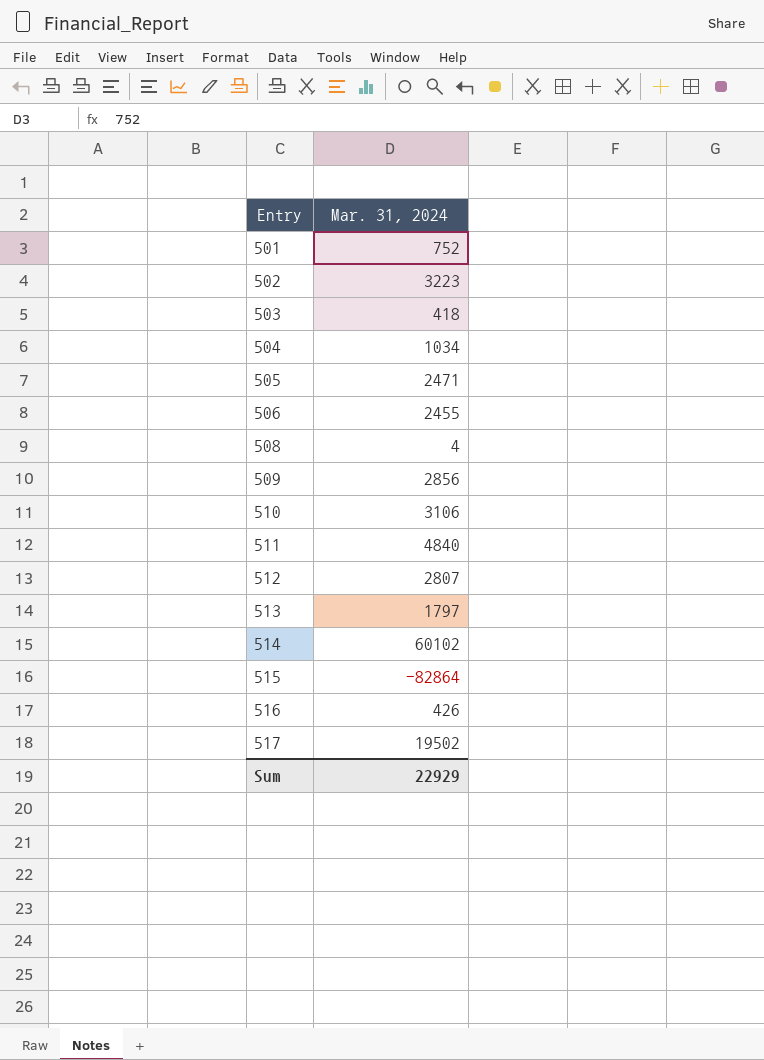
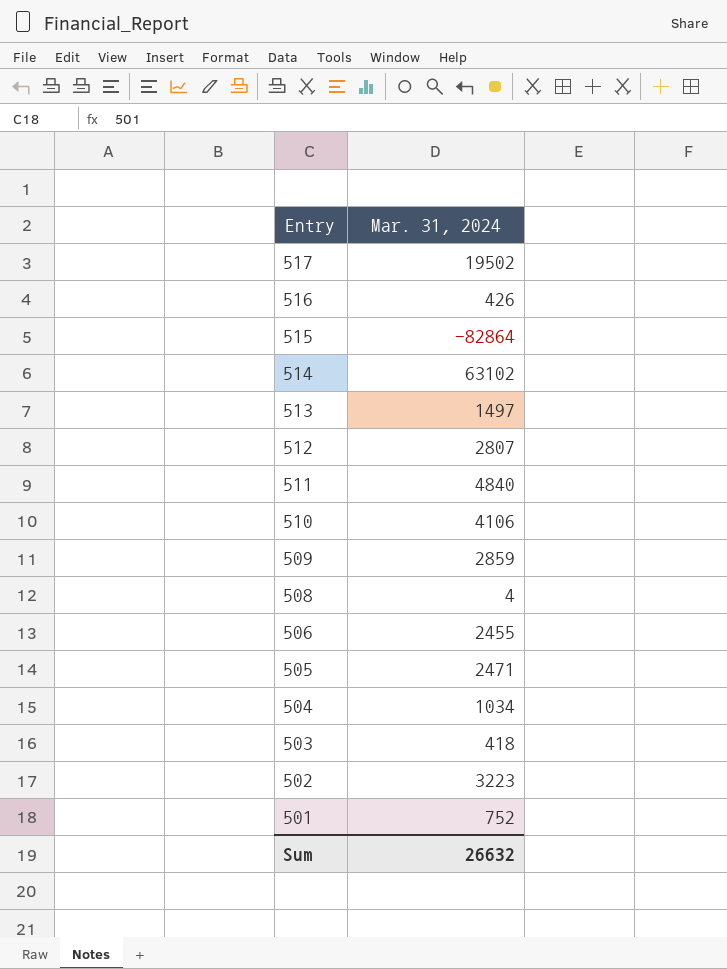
row order: Entry ascending -> Entry descending
514 | Mar. 31, 2024: 60102 -> 63102
513 | Mar. 31, 2024: 1797 -> 1497
510 | Mar. 31, 2024: 3106 -> 4106
509 | Mar. 31, 2024: 2856 -> 2859
Sum | Mar. 31, 2024: 22929 -> 26632

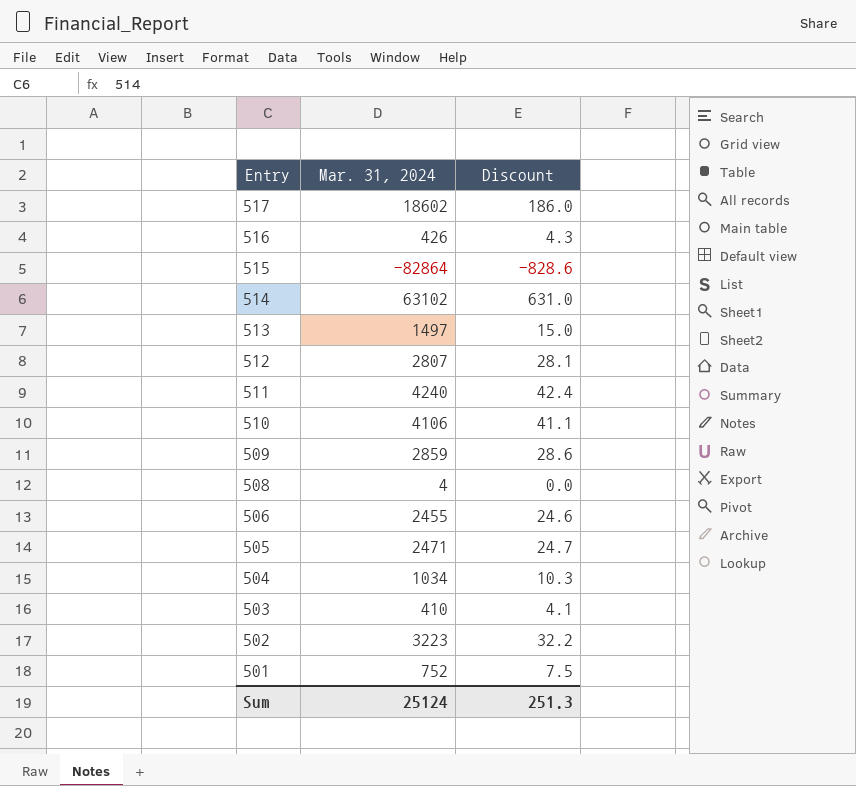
column Discount | formula: none -> [Mar. 31, 2024] * 0.01
517 | Mar. 31, 2024: 19502 -> 18602
511 | Mar. 31, 2024: 4840 -> 4240
503 | Mar. 31, 2024: 418 -> 410
Sum | Mar. 31, 2024: 26632 -> 25124

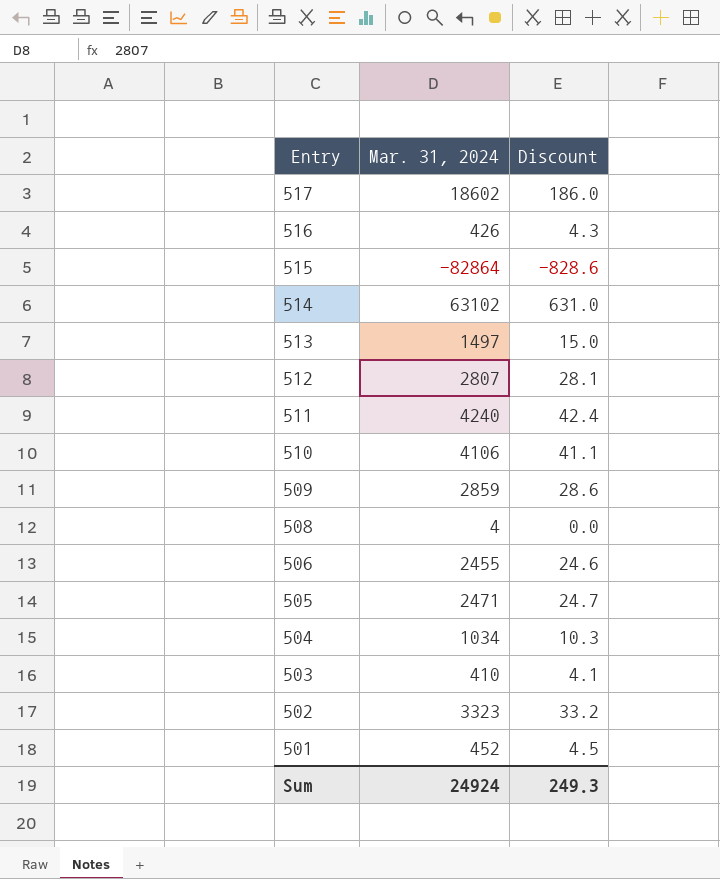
502 | Mar. 31, 2024: 3223 -> 3323
502 | Discount: 32.2 -> 33.2
501 | Mar. 31, 2024: 752 -> 452
501 | Discount: 7.5 -> 4.5
Sum | Mar. 31, 2024: 25124 -> 24924
Sum | Discount: 251.3 -> 249.3

